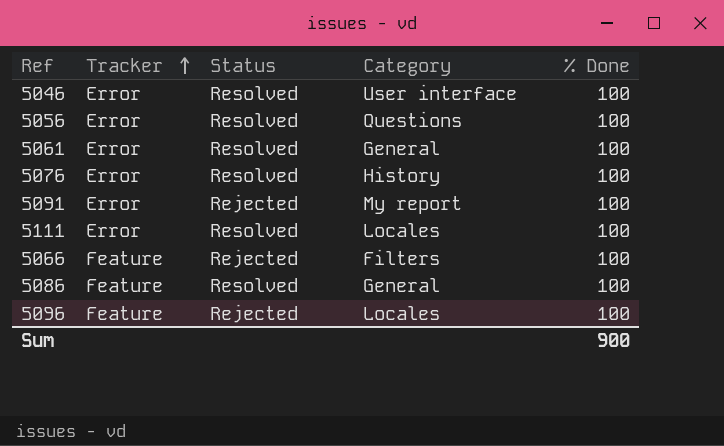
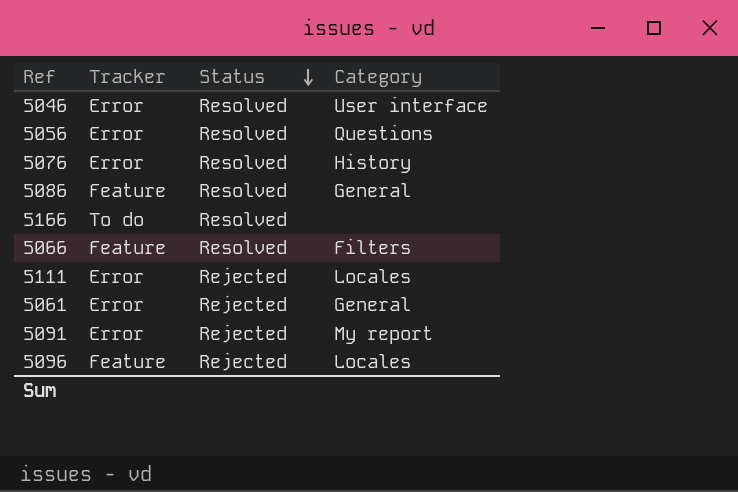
row order: Tracker ascending -> Status descending
column % Done | position: 5 -> none
row 5166: none -> To do | Resolved | none
5066 | Status: Rejected -> Resolved
5111 | Status: Resolved -> Rejected
5061 | Status: Resolved -> Rejected

